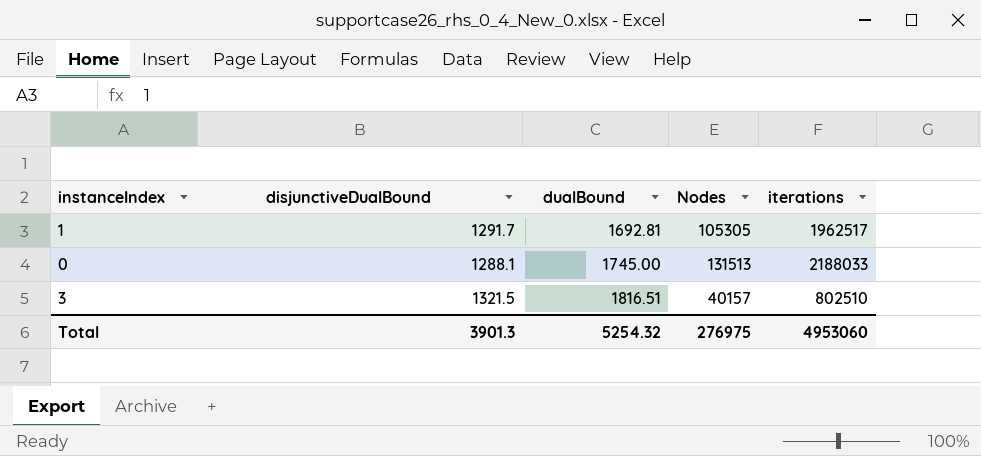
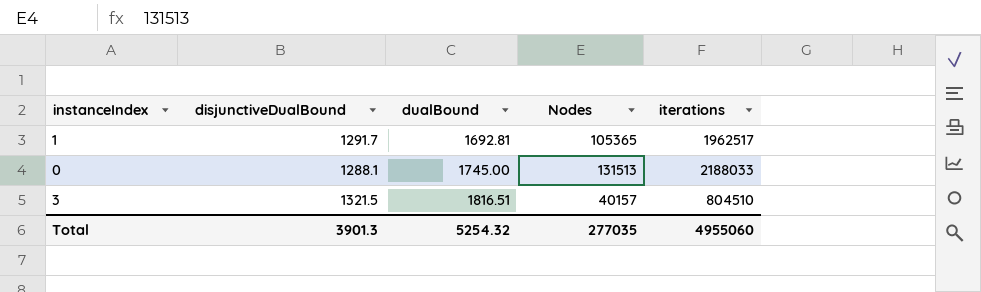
1 | Nodes: 105305 -> 105365
3 | iterations: 802510 -> 804510
Total | Nodes: 276975 -> 277035
Total | iterations: 4953060 -> 4955060

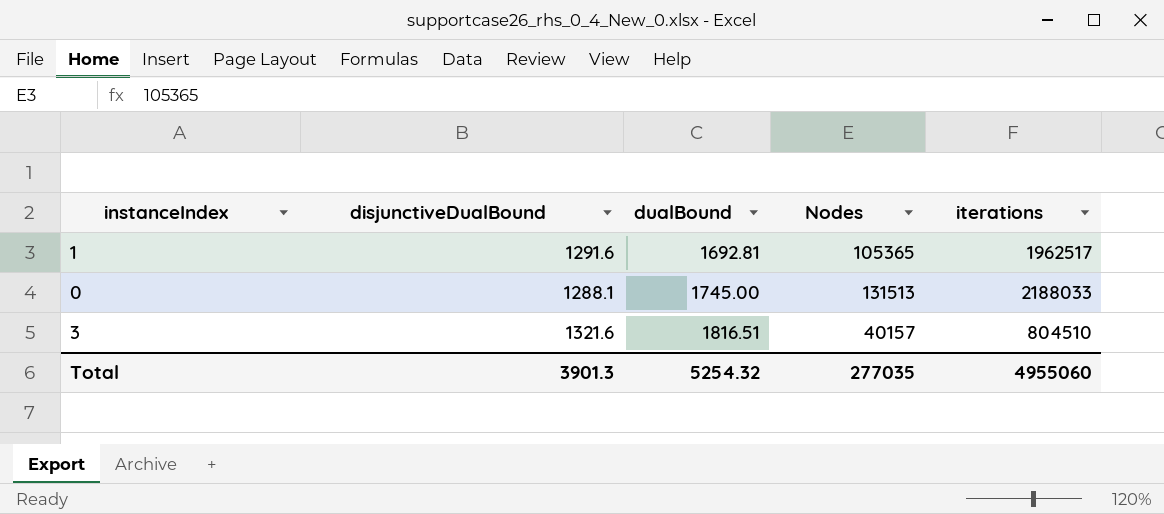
1 | disjunctiveDualBound: 1291.7 -> 1291.6
3 | disjunctiveDualBound: 1321.5 -> 1321.6

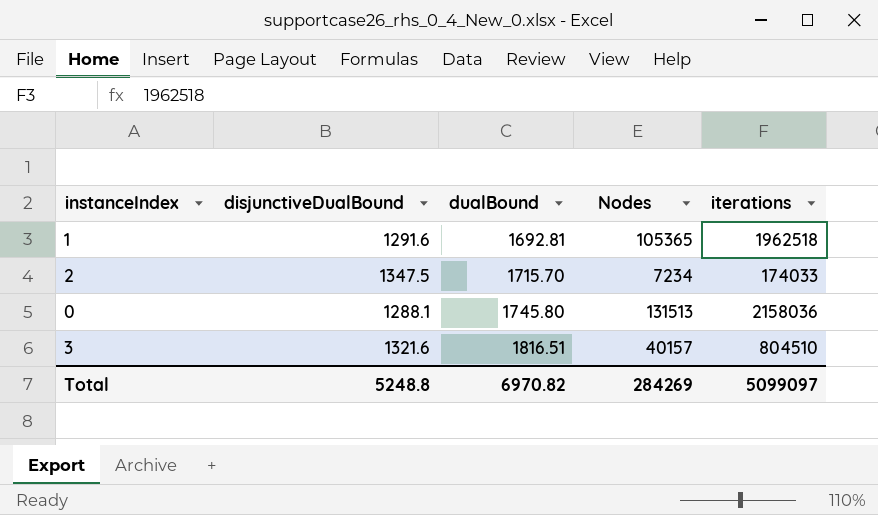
1 | iterations: 1962517 -> 1962518
row 2: none -> 1347.5 | 1715.70 | 7234 | 174033
0 | dualBound: 1745.00 -> 1745.80
0 | iterations: 2188033 -> 2158036
Total | disjunctiveDualBound: 3901.3 -> 5248.8
Total | dualBound: 5254.32 -> 6970.82
Total | Nodes: 277035 -> 284269
Total | iterations: 4955060 -> 5099097

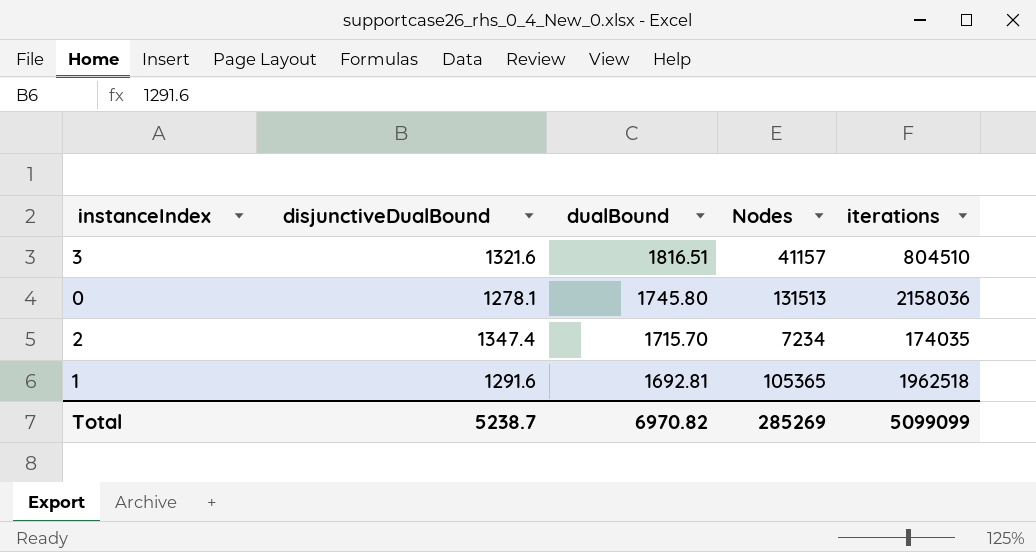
row order: dualBound ascending -> dualBound descending
3 | Nodes: 40157 -> 41157
0 | disjunctiveDualBound: 1288.1 -> 1278.1
2 | disjunctiveDualBound: 1347.5 -> 1347.4
2 | iterations: 174033 -> 174035
Total | disjunctiveDualBound: 5248.8 -> 5238.7
Total | Nodes: 284269 -> 285269
Total | iterations: 5099097 -> 5099099

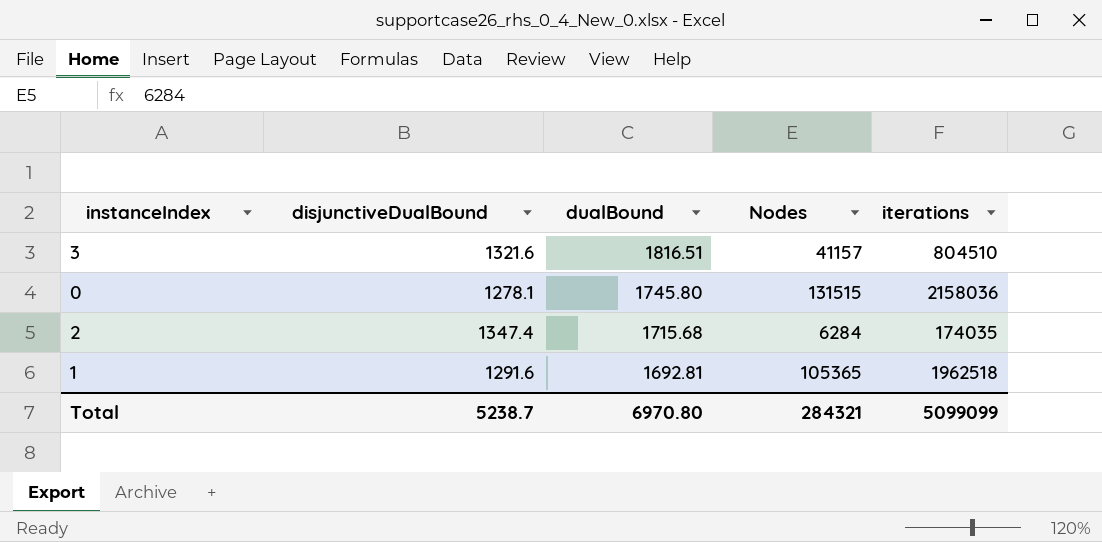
0 | Nodes: 131513 -> 131515
2 | dualBound: 1715.70 -> 1715.68
2 | Nodes: 7234 -> 6284
Total | dualBound: 6970.82 -> 6970.80
Total | Nodes: 285269 -> 284321

